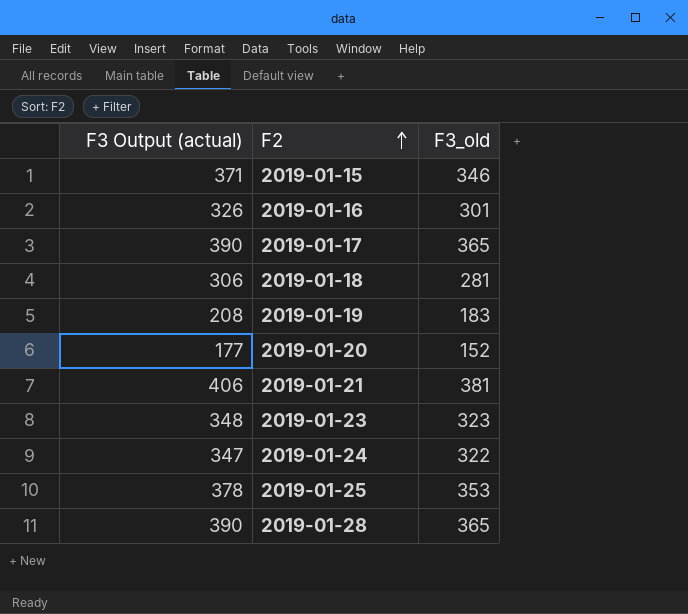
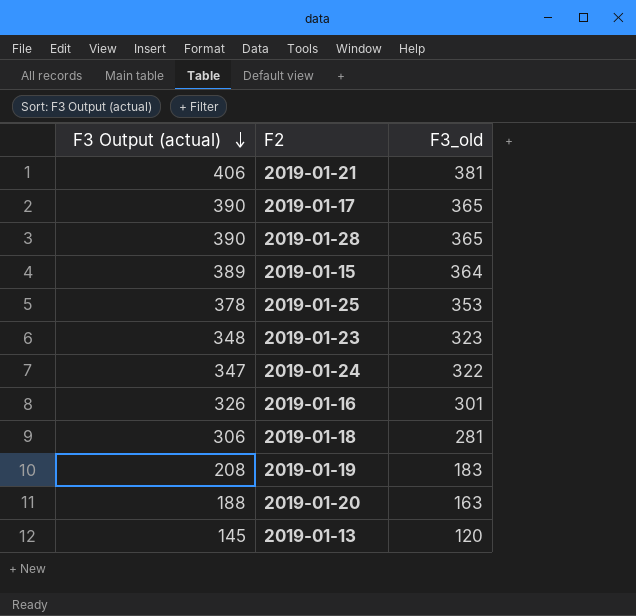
row order: F2 ascending -> F3 Output (actual) descending
2019-01-15 | F3 Output (actual): 371 -> 389
2019-01-15 | F3_old: 346 -> 364
2019-01-20 | F3 Output (actual): 177 -> 188
2019-01-20 | F3_old: 152 -> 163
row 2019-01-13: none -> 145 | 120

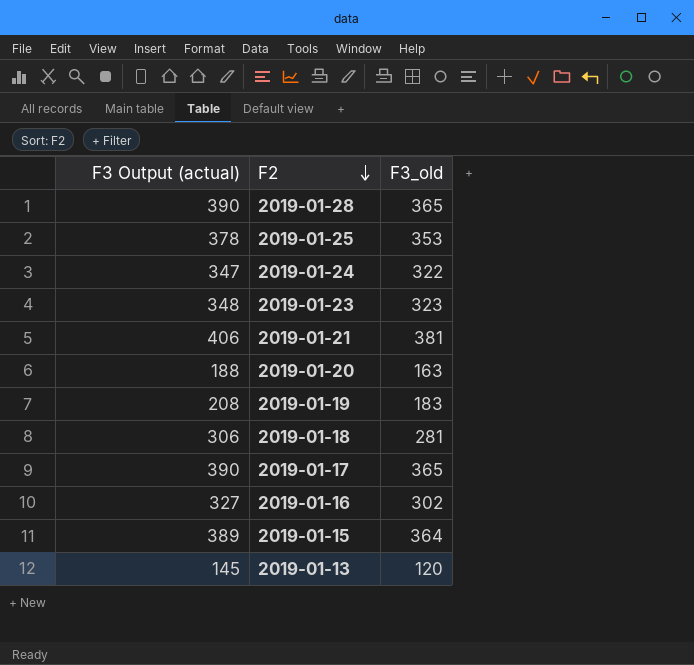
row order: F3 Output (actual) descending -> F2 descending
2019-01-16 | F3 Output (actual): 326 -> 327
2019-01-16 | F3_old: 301 -> 302

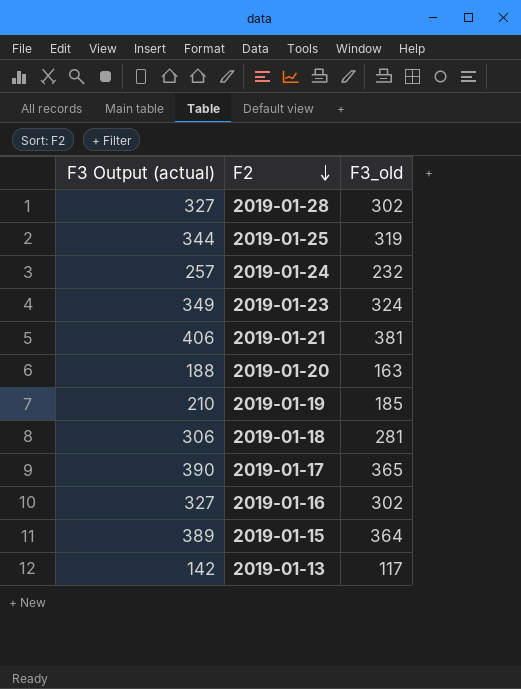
2019-01-28 | F3 Output (actual): 390 -> 327
2019-01-28 | F3_old: 365 -> 302
2019-01-25 | F3 Output (actual): 378 -> 344
2019-01-25 | F3_old: 353 -> 319
2019-01-24 | F3 Output (actual): 347 -> 257
2019-01-24 | F3_old: 322 -> 232
2019-01-23 | F3 Output (actual): 348 -> 349
2019-01-23 | F3_old: 323 -> 324
2019-01-19 | F3 Output (actual): 208 -> 210
2019-01-19 | F3_old: 183 -> 185
2019-01-13 | F3 Output (actual): 145 -> 142
2019-01-13 | F3_old: 120 -> 117

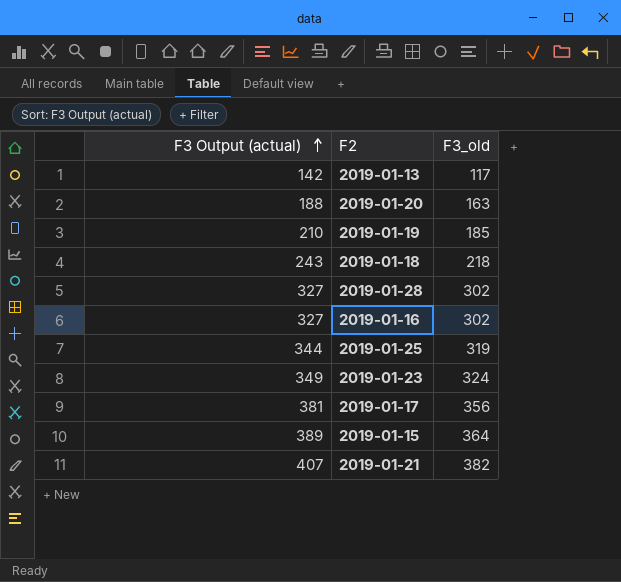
row order: F2 descending -> F3 Output (actual) ascending
row 2019-01-24: 257 | 232 -> none
2019-01-18 | F3 Output (actual): 306 -> 243
2019-01-18 | F3_old: 281 -> 218
2019-01-17 | F3 Output (actual): 390 -> 381
2019-01-17 | F3_old: 365 -> 356
2019-01-21 | F3 Output (actual): 406 -> 407
2019-01-21 | F3_old: 381 -> 382

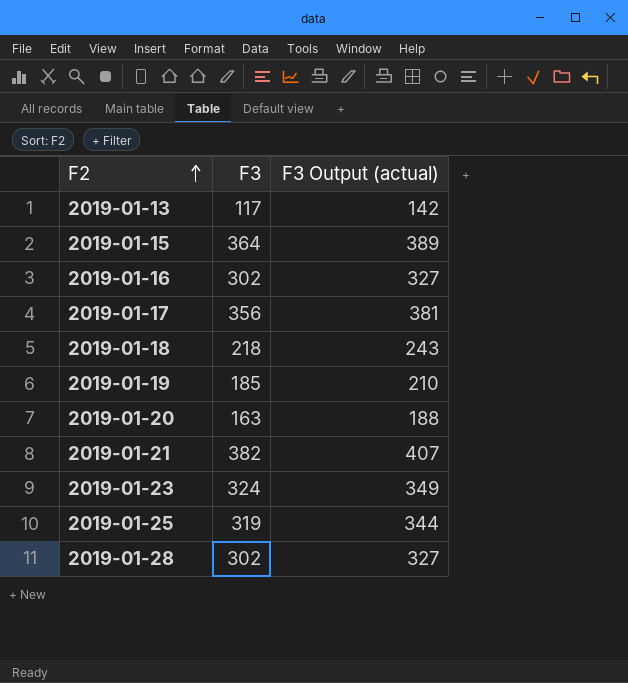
row order: F3 Output (actual) ascending -> F2 ascending
column name: F3_old -> F3
column F3 Output (actual) | position: 1 -> 3

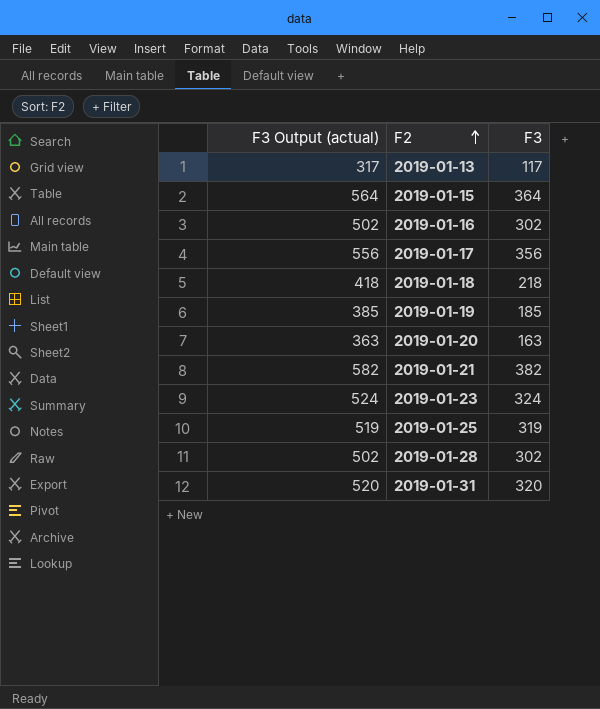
column F3 Output (actual) | formula: [F3] + 25 -> [F3] + 200
column F3 Output (actual) | position: 3 -> 1
row 2019-01-31: none -> 520 | 320

